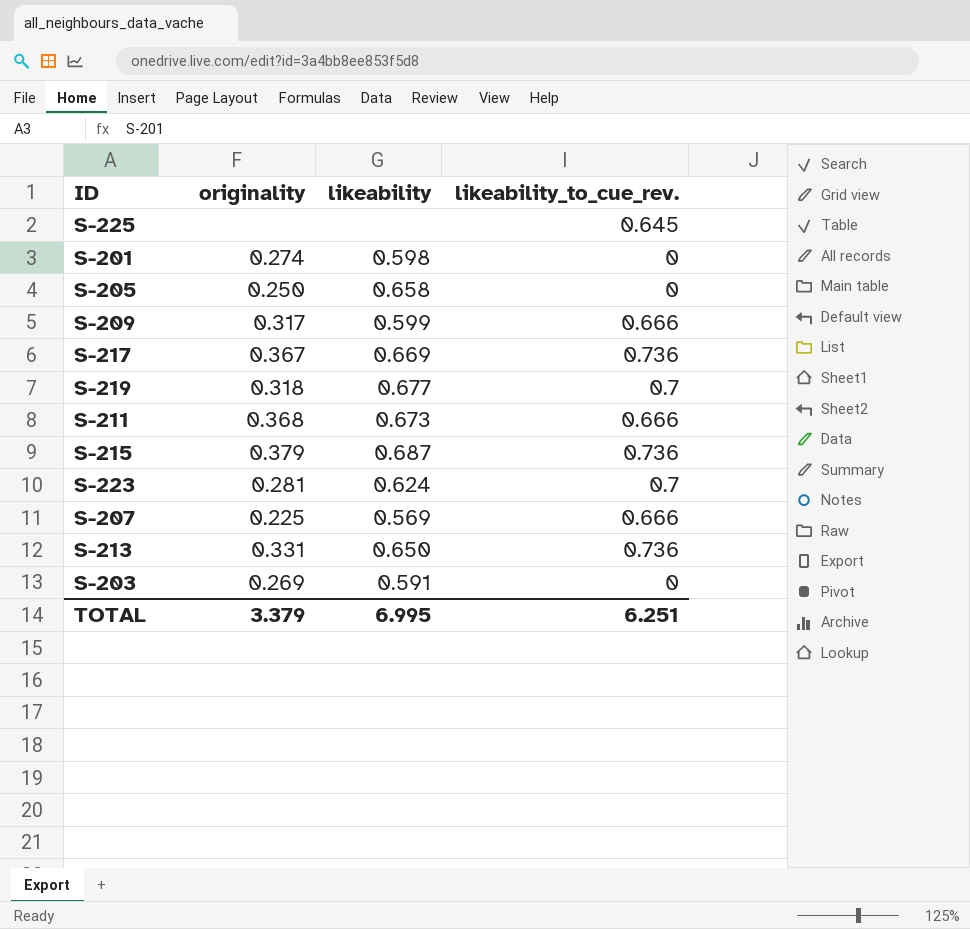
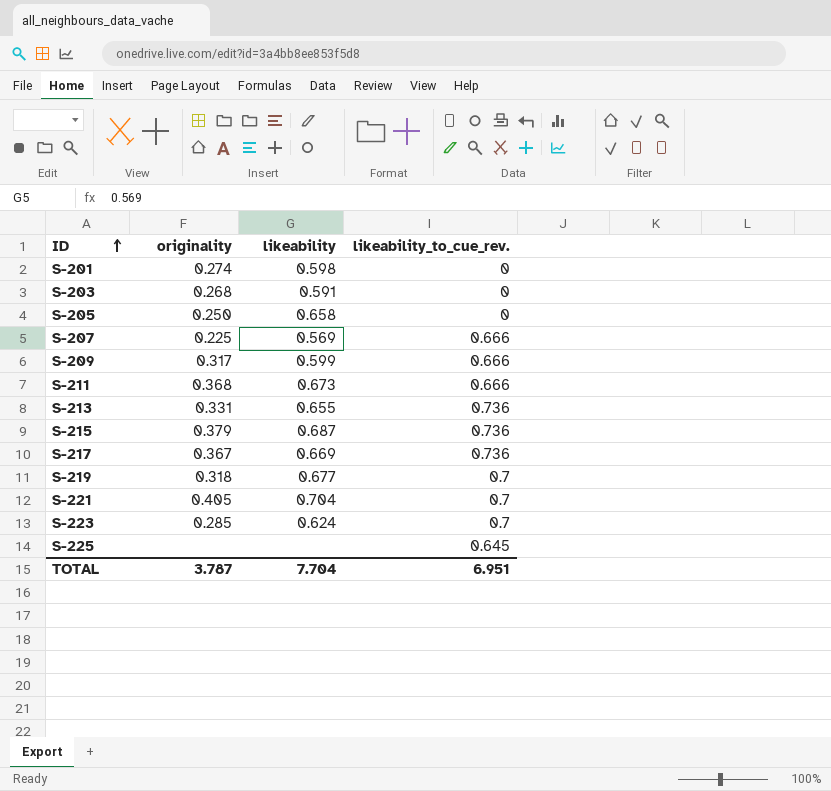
row order: none -> ID ascending
S-203 | originality: 0.269 -> 0.268
S-213 | likeability: 0.650 -> 0.655
row S-221: none -> 0.405 | 0.704 | 0.7
S-223 | originality: 0.281 -> 0.285
TOTAL | originality: 3.379 -> 3.787
TOTAL | likeability: 6.995 -> 7.704
TOTAL | likeability_to_cue_rev.: 6.251 -> 6.951

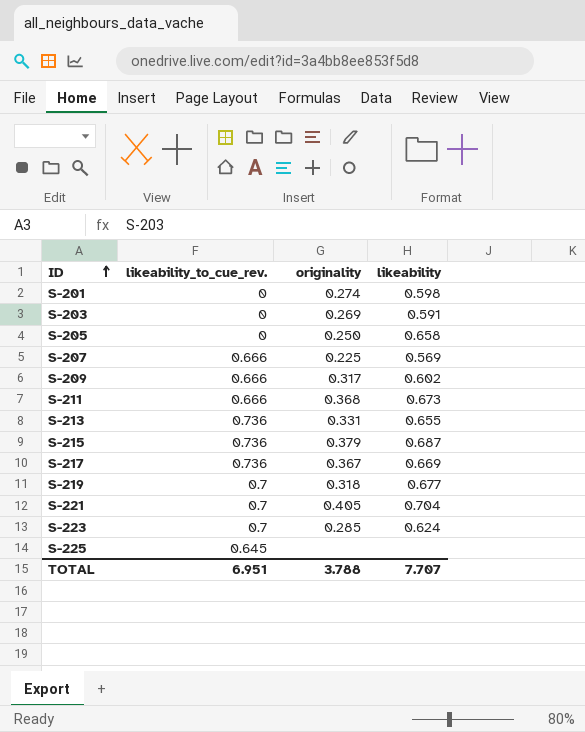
column likeability_to_cue_rev. | position: 4 -> 2
S-203 | originality: 0.268 -> 0.269
S-209 | likeability: 0.599 -> 0.602
TOTAL | originality: 3.787 -> 3.788
TOTAL | likeability: 7.704 -> 7.707

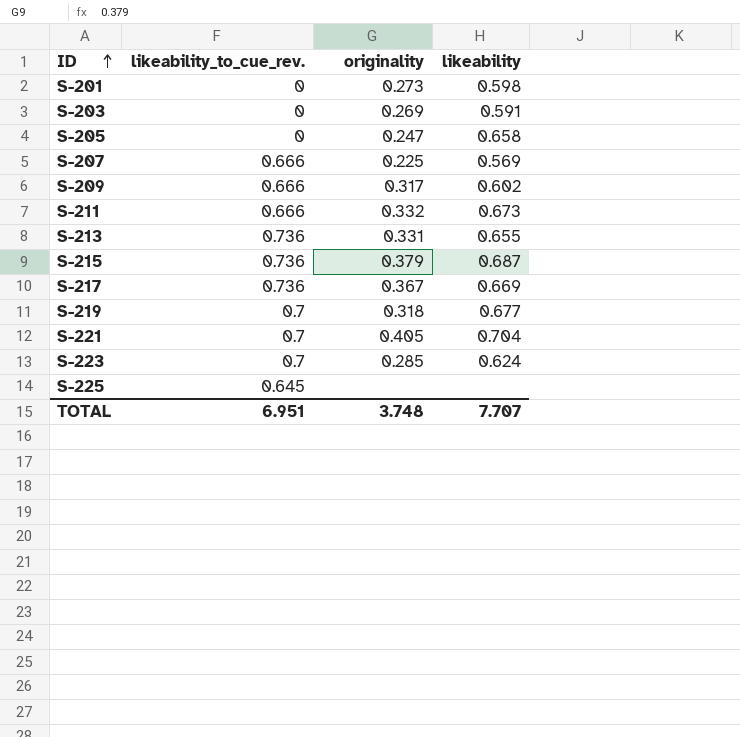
S-201 | originality: 0.274 -> 0.273
S-205 | originality: 0.250 -> 0.247
S-211 | originality: 0.368 -> 0.332
TOTAL | originality: 3.788 -> 3.748

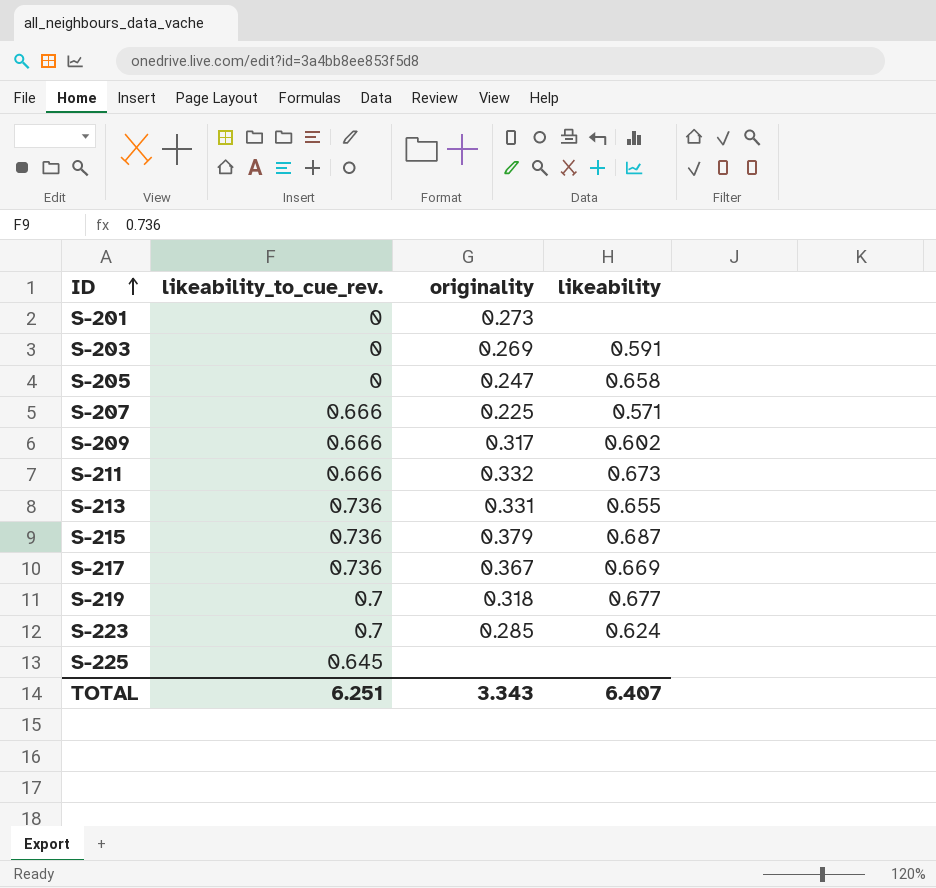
row S-221: 0.7 | 0.405 | 0.704 -> none
S-201 | likeability: 0.598 -> none
S-207 | likeability: 0.569 -> 0.571
TOTAL | likeability_to_cue_rev.: 6.951 -> 6.251
TOTAL | originality: 3.748 -> 3.343
TOTAL | likeability: 7.707 -> 6.407

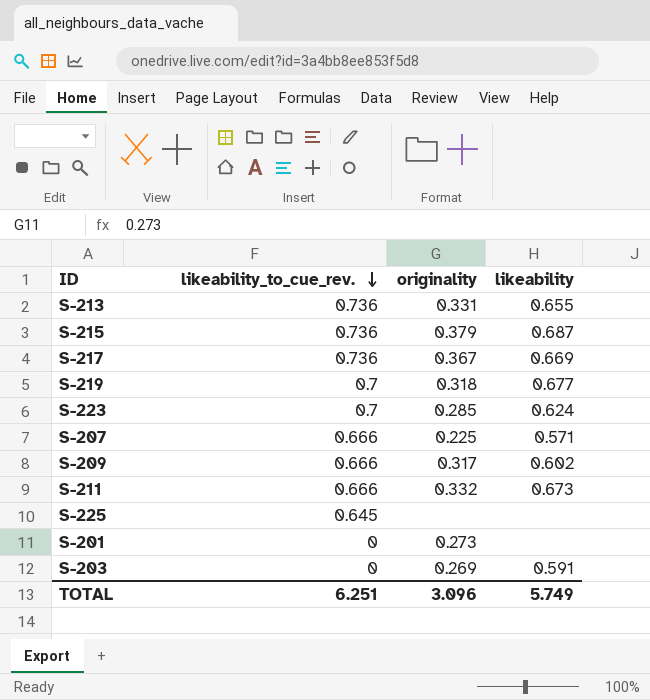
row order: ID ascending -> likeability_to_cue_rev. descending
row S-205: 0 | 0.247 | 0.658 -> none
TOTAL | originality: 3.343 -> 3.096
TOTAL | likeability: 6.407 -> 5.749

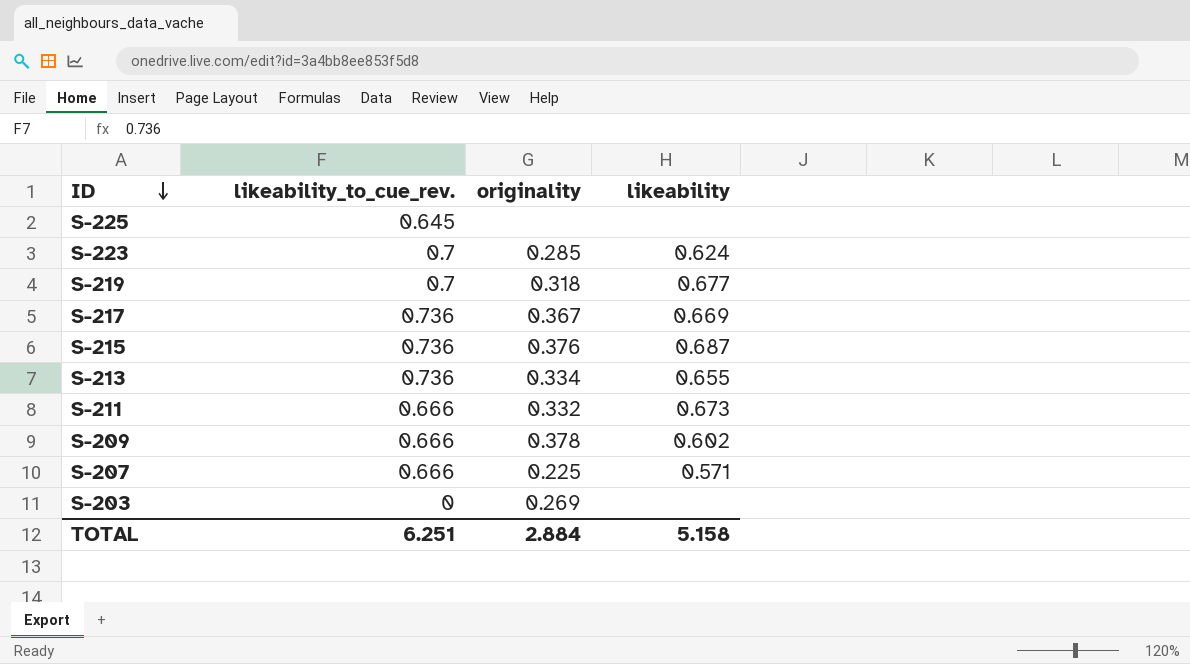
row order: likeability_to_cue_rev. descending -> ID descending
row S-201: 0 | 0.273 | none -> none
S-215 | originality: 0.379 -> 0.376
S-213 | originality: 0.331 -> 0.334
S-209 | originality: 0.317 -> 0.378
S-203 | likeability: 0.591 -> none
TOTAL | originality: 3.096 -> 2.884
TOTAL | likeability: 5.749 -> 5.158

